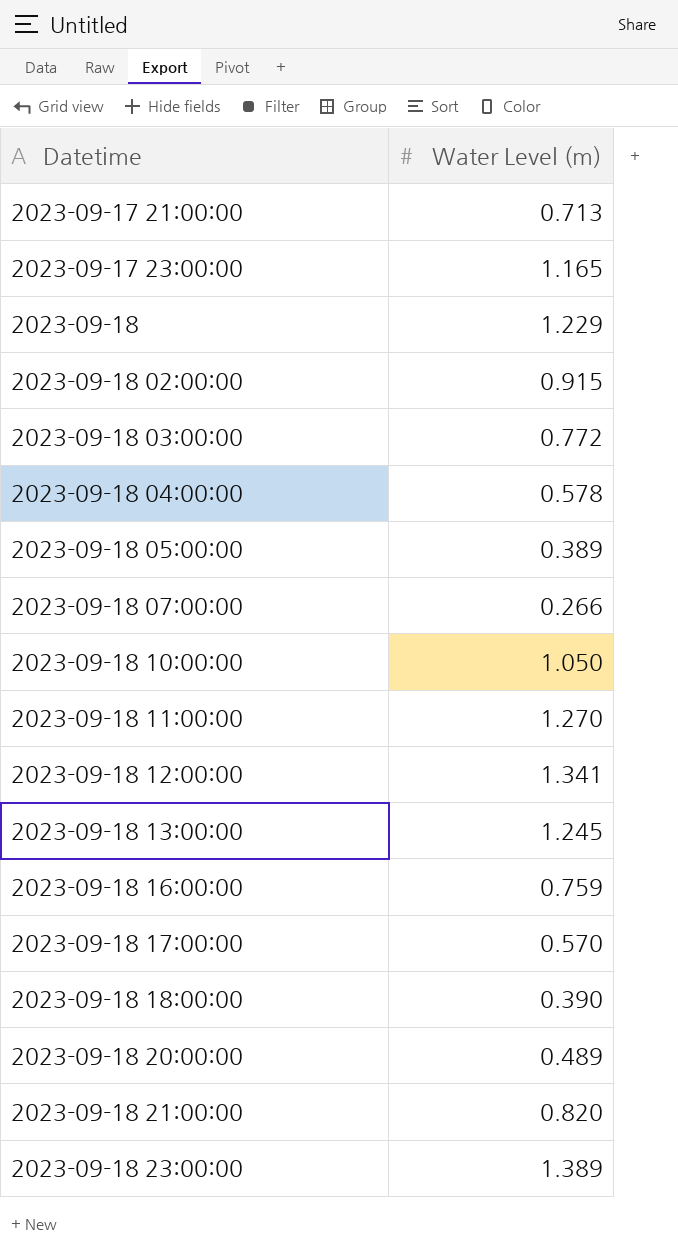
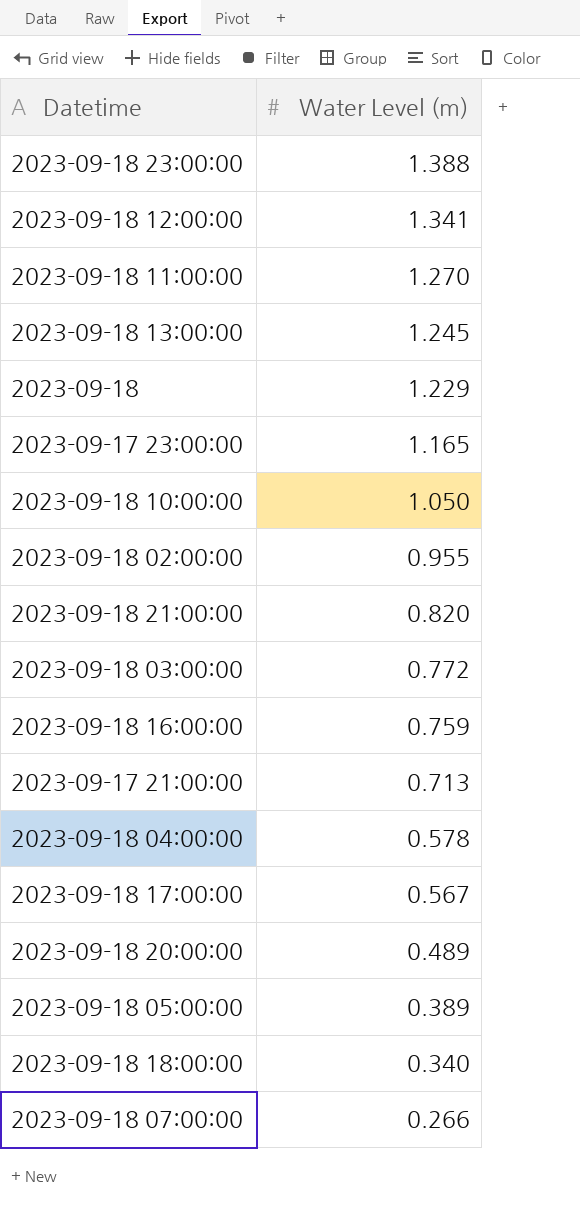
row order: Datetime ascending -> Water Level (m) descending
2023-09-18 23:00:00 | Water Level (m): 1.389 -> 1.388
2023-09-18 02:00:00 | Water Level (m): 0.915 -> 0.955
2023-09-18 17:00:00 | Water Level (m): 0.570 -> 0.567
2023-09-18 18:00:00 | Water Level (m): 0.390 -> 0.340

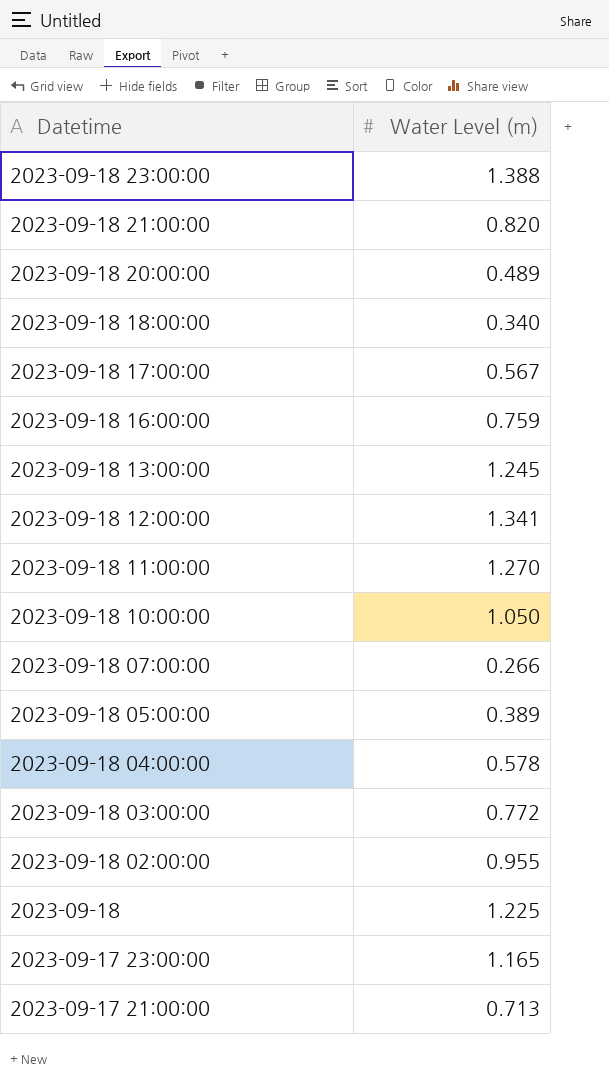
row order: Water Level (m) descending -> Datetime descending
2023-09-18 | Water Level (m): 1.229 -> 1.225

